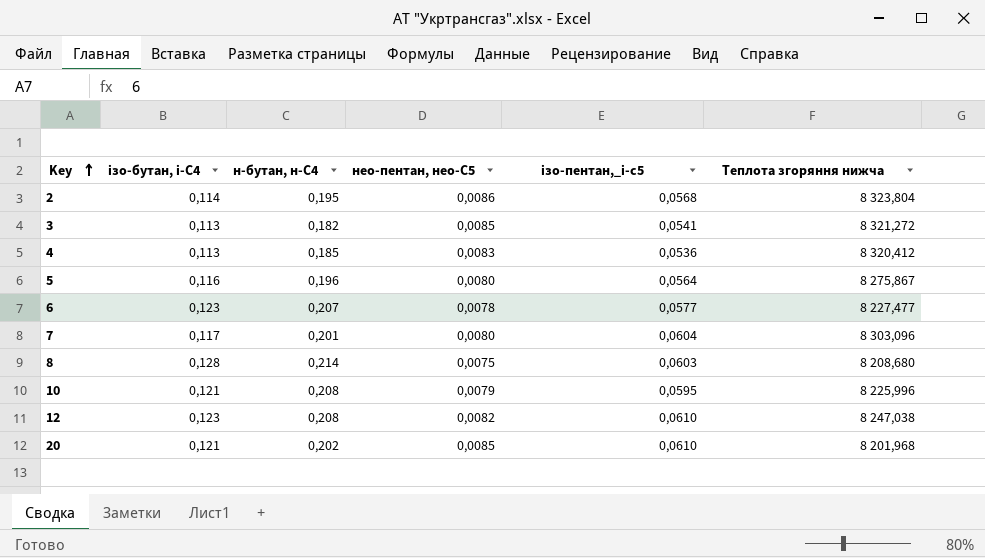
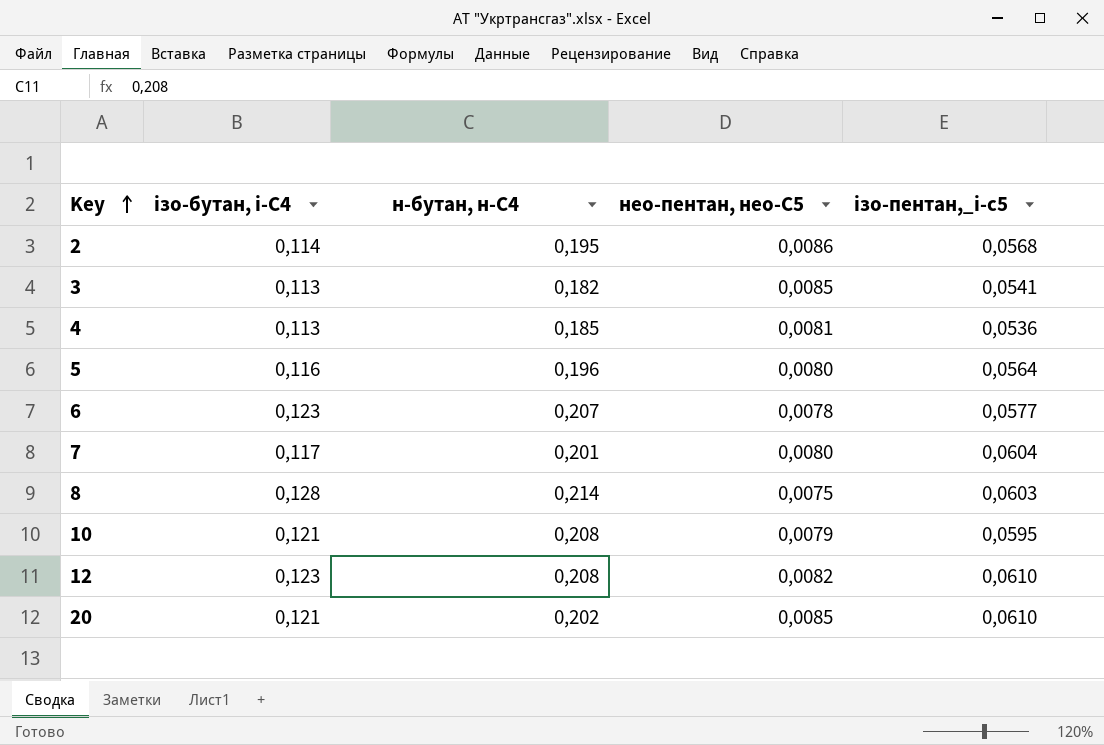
column Теплота згоряння нижча | position: 6 -> none
4 | нео-пентан, нео-С5: 0,0083 -> 0,0081

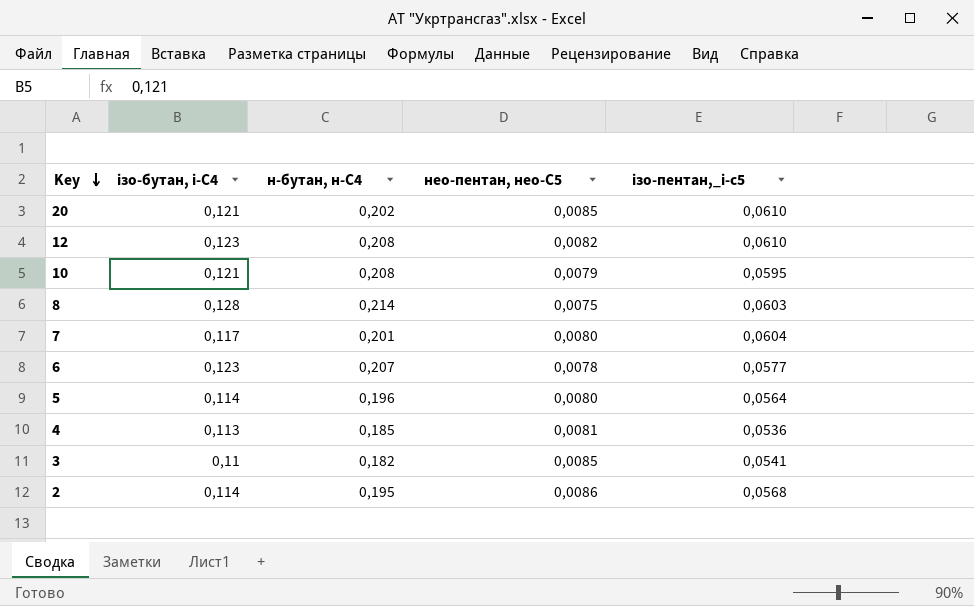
row order: Key ascending -> Key descending
5 | ізо-бутан, і-С4: 0,116 -> 0,114
3 | ізо-бутан, і-С4: 0,113 -> 0,11

